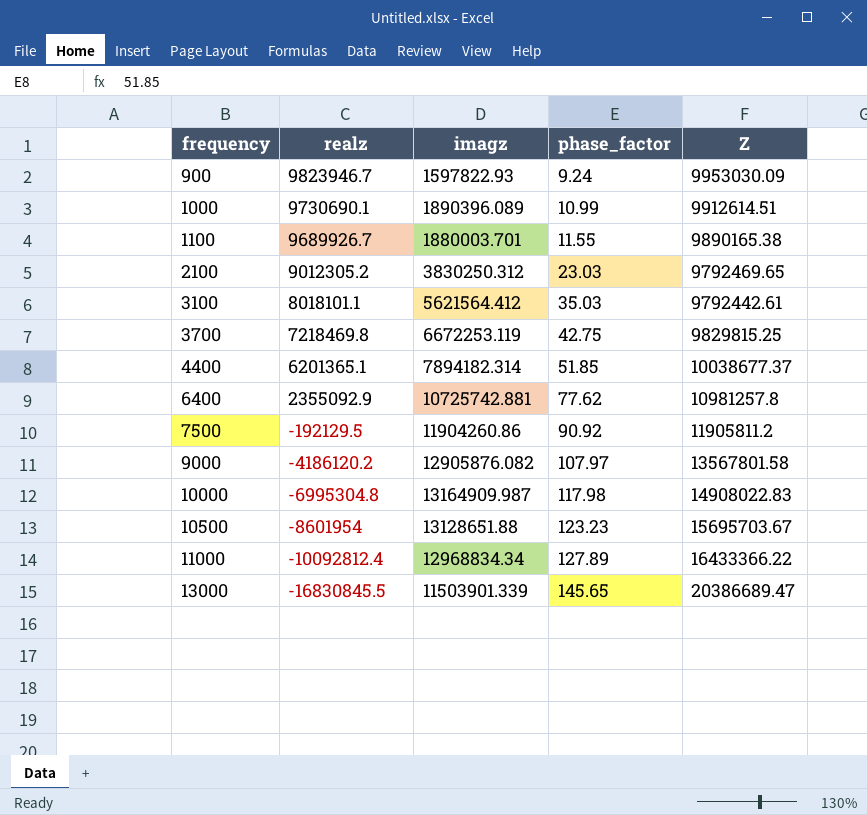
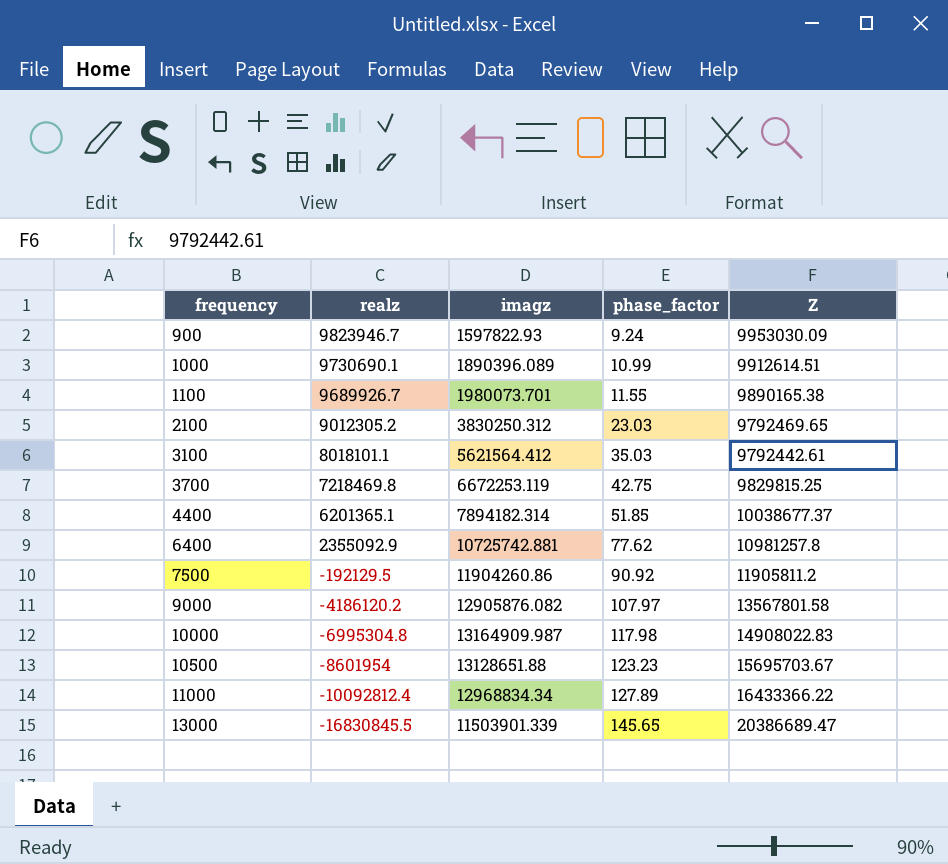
1100 | imagz: 1880003.701 -> 1980073.701

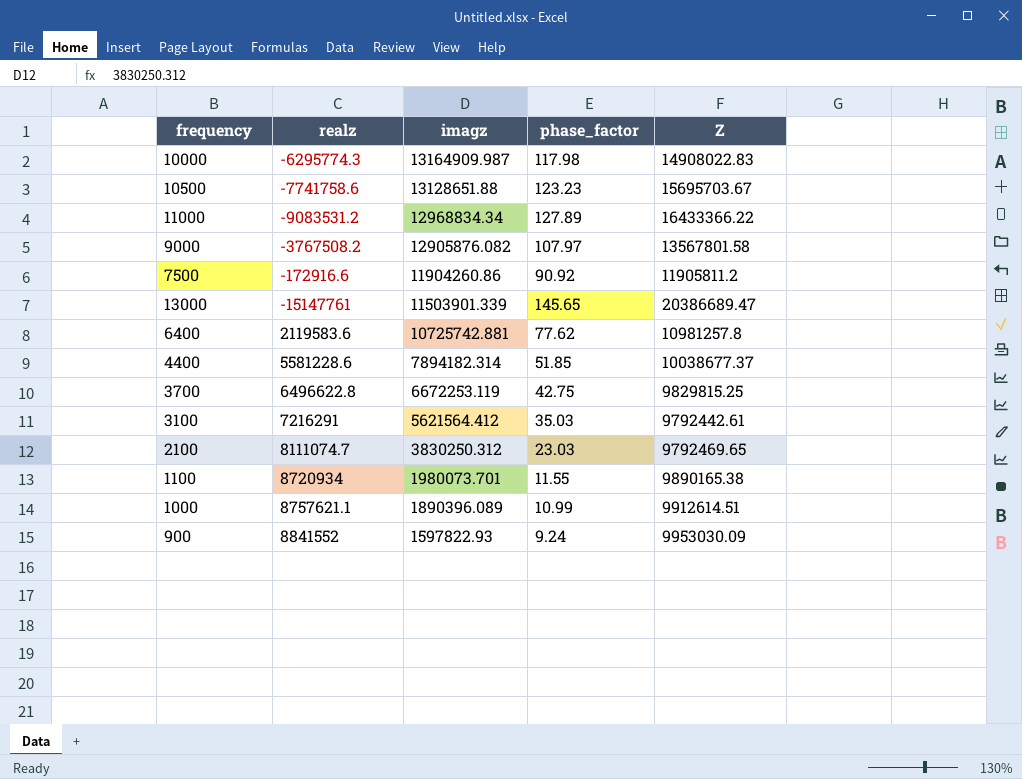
row order: frequency ascending -> imagz descending
10000 | realz: -6995304.8 -> -6295774.3
10500 | realz: -8601954 -> -7741758.6
11000 | realz: -10092812.4 -> -9083531.2
9000 | realz: -4186120.2 -> -3767508.2
7500 | realz: -192129.5 -> -172916.6
13000 | realz: -16830845.5 -> -15147761
6400 | realz: 2355092.9 -> 2119583.6
4400 | realz: 6201365.1 -> 5581228.6
3700 | realz: 7218469.8 -> 6496622.8
3100 | realz: 8018101.1 -> 7216291
2100 | realz: 9012305.2 -> 8111074.7
1100 | realz: 9689926.7 -> 8720934
1000 | realz: 9730690.1 -> 8757621.1
900 | realz: 9823946.7 -> 8841552

